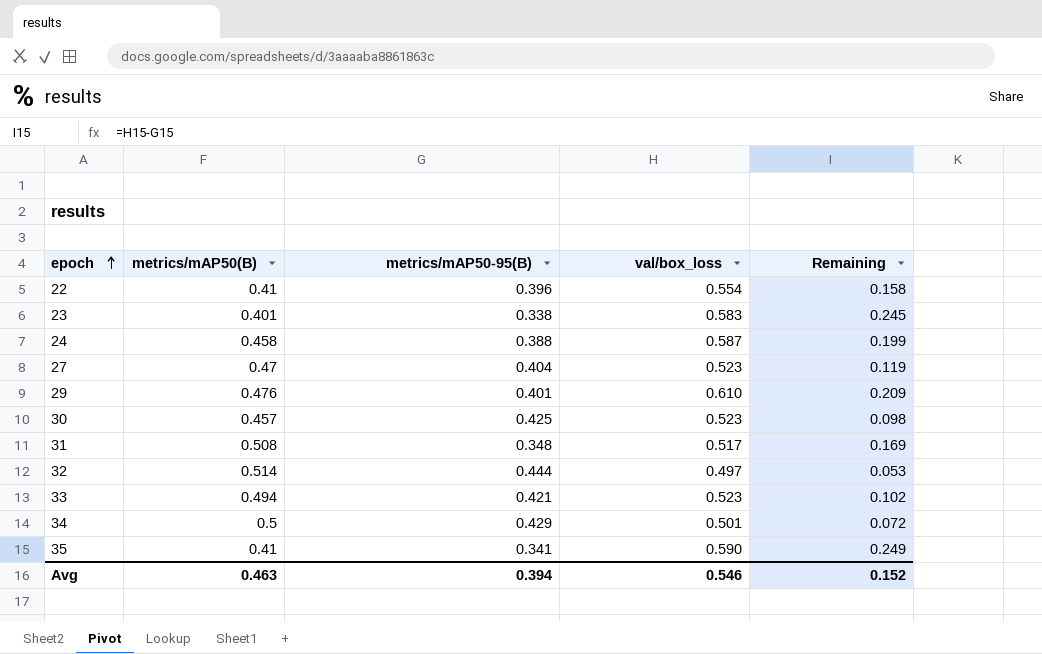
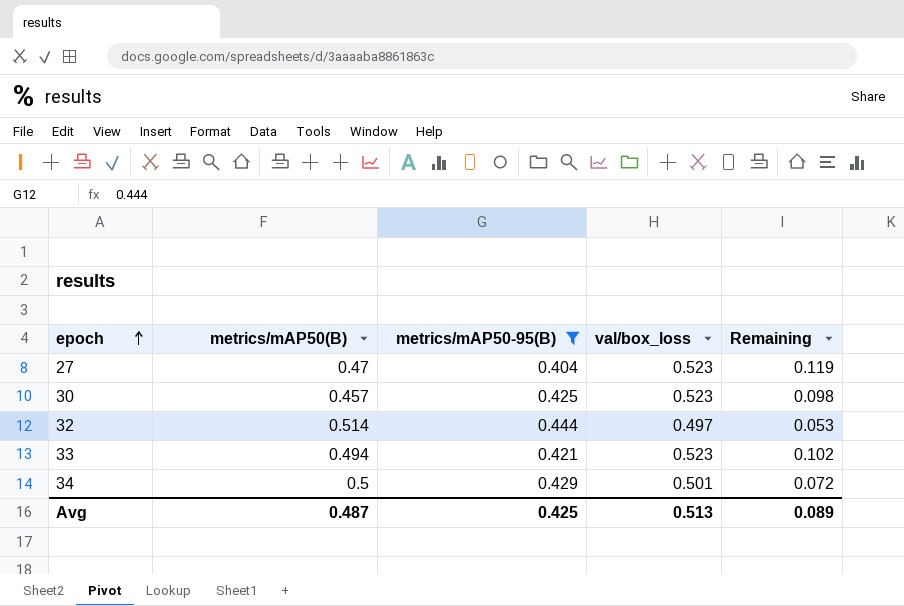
filter: none -> metrics/mAP50-95(B) >= 0.404
Avg | metrics/mAP50(B): 0.463 -> 0.487
Avg | metrics/mAP50-95(B): 0.394 -> 0.425
Avg | val/box_loss: 0.546 -> 0.513
Avg | Remaining: 0.152 -> 0.089

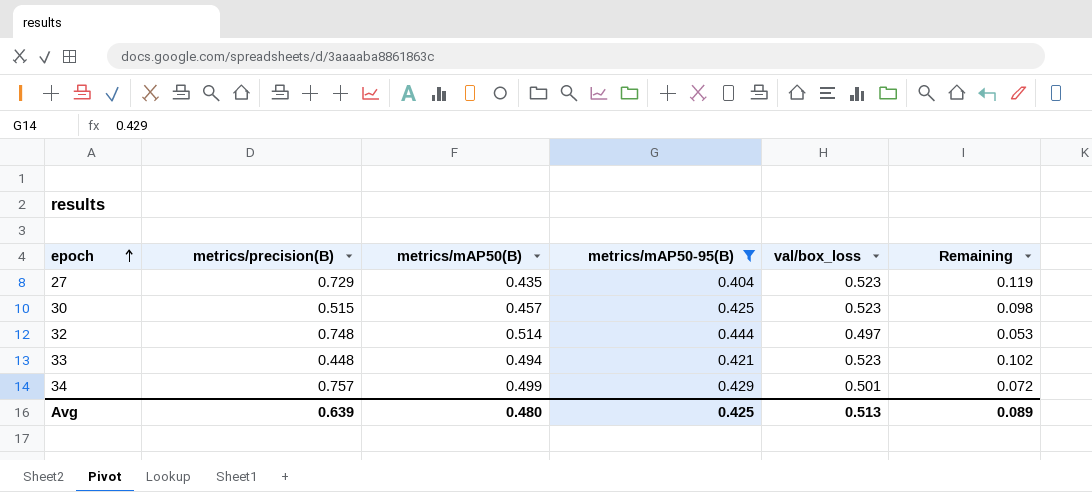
column metrics/precision(B) | position: none -> 2
27 | metrics/mAP50(B): 0.47 -> 0.435
34 | metrics/mAP50(B): 0.5 -> 0.499
Avg | metrics/mAP50(B): 0.487 -> 0.480

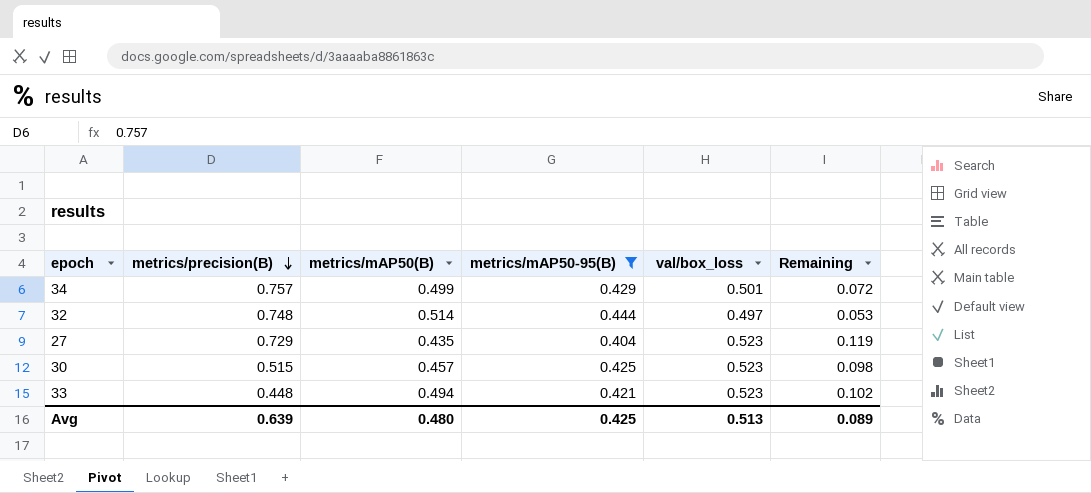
row order: epoch ascending -> metrics/precision(B) descending

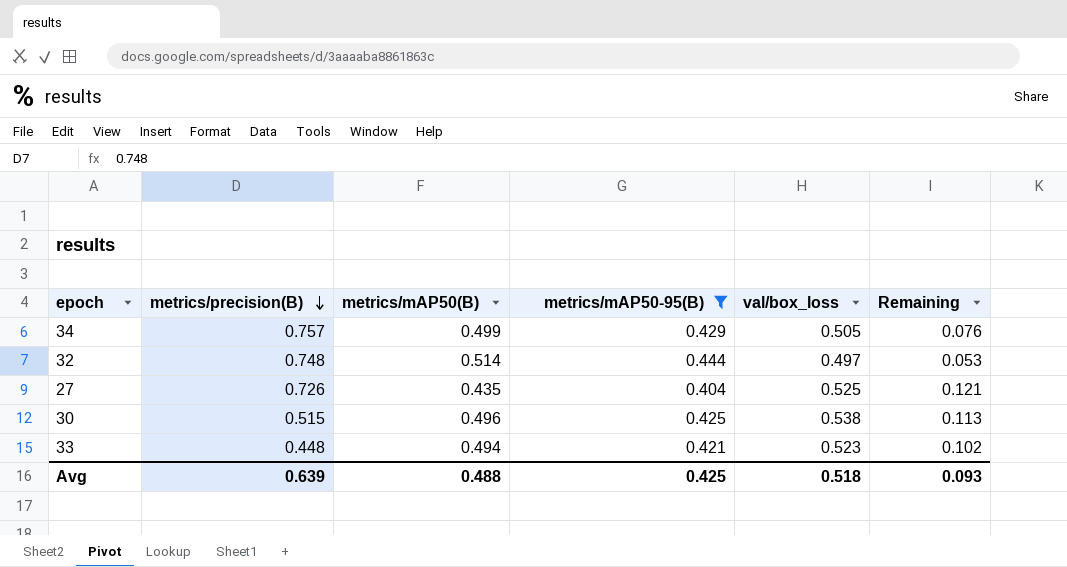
34 | val/box_loss: 0.501 -> 0.505
34 | Remaining: 0.072 -> 0.076
27 | metrics/precision(B): 0.729 -> 0.726
27 | val/box_loss: 0.523 -> 0.525
27 | Remaining: 0.119 -> 0.121
30 | metrics/mAP50(B): 0.457 -> 0.496
30 | val/box_loss: 0.523 -> 0.538
30 | Remaining: 0.098 -> 0.113
Avg | metrics/mAP50(B): 0.480 -> 0.488
Avg | val/box_loss: 0.513 -> 0.518
Avg | Remaining: 0.089 -> 0.093

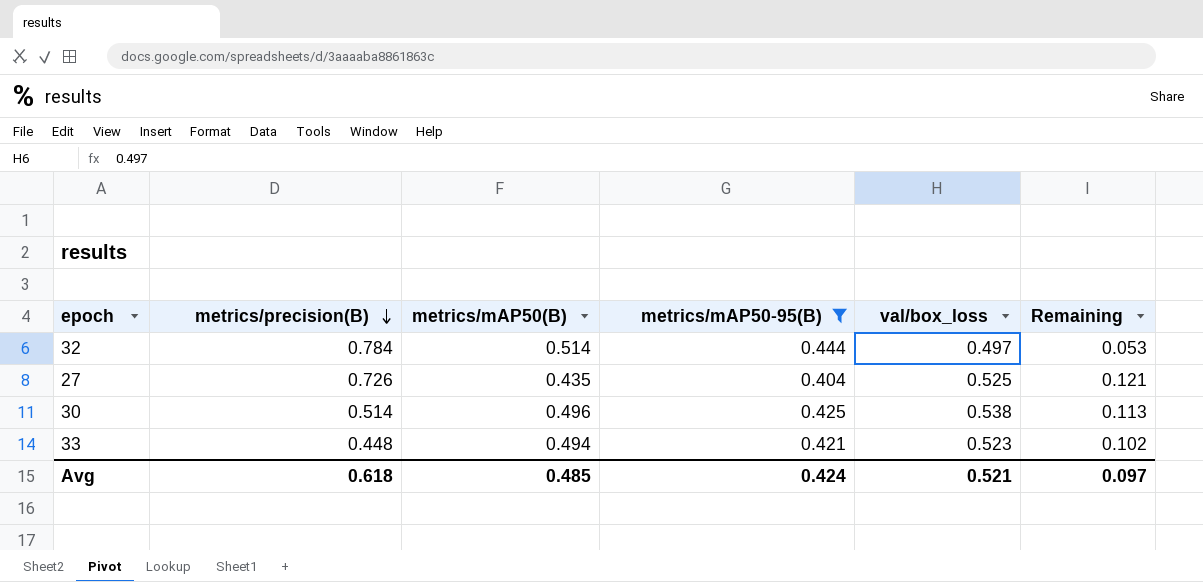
row 34: 0.757 | 0.499 | 0.429 | 0.505 | 0.076 -> none
32 | metrics/precision(B): 0.748 -> 0.784
30 | metrics/precision(B): 0.515 -> 0.514
Avg | metrics/precision(B): 0.639 -> 0.618
Avg | metrics/mAP50(B): 0.488 -> 0.485
Avg | metrics/mAP50-95(B): 0.425 -> 0.424
Avg | val/box_loss: 0.518 -> 0.521
Avg | Remaining: 0.093 -> 0.097

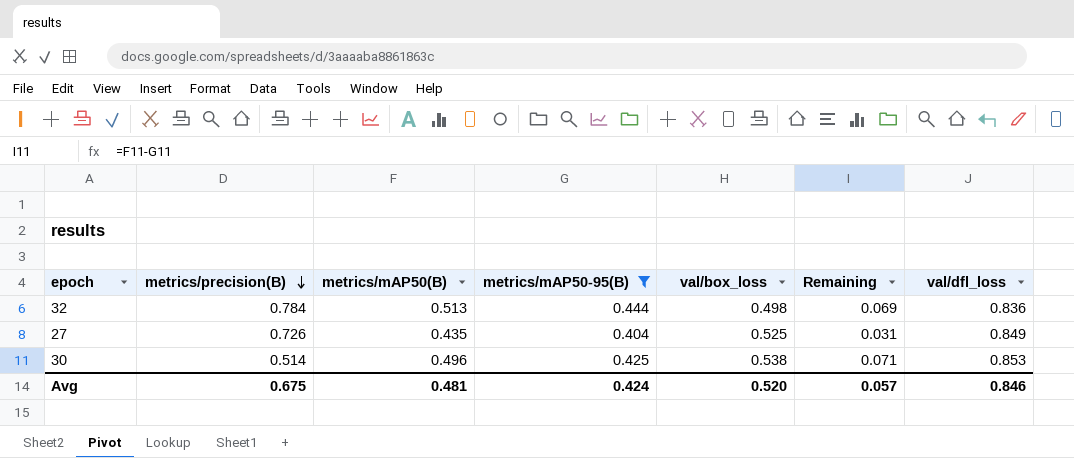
column Remaining | formula: [val/box_loss] - [metrics/mAP50-95(B)] -> [metrics/mAP50(B)] - [metrics/mAP50-95(B)]
column val/dfl_loss | position: none -> 7
row 33: 0.448 | 0.494 | 0.421 | 0.523 | 0.102 -> none
32 | metrics/mAP50(B): 0.514 -> 0.513
32 | val/box_loss: 0.497 -> 0.498
Avg | metrics/precision(B): 0.618 -> 0.675
Avg | metrics/mAP50(B): 0.485 -> 0.481
Avg | val/box_loss: 0.521 -> 0.520
Avg | Remaining: 0.097 -> 0.057

